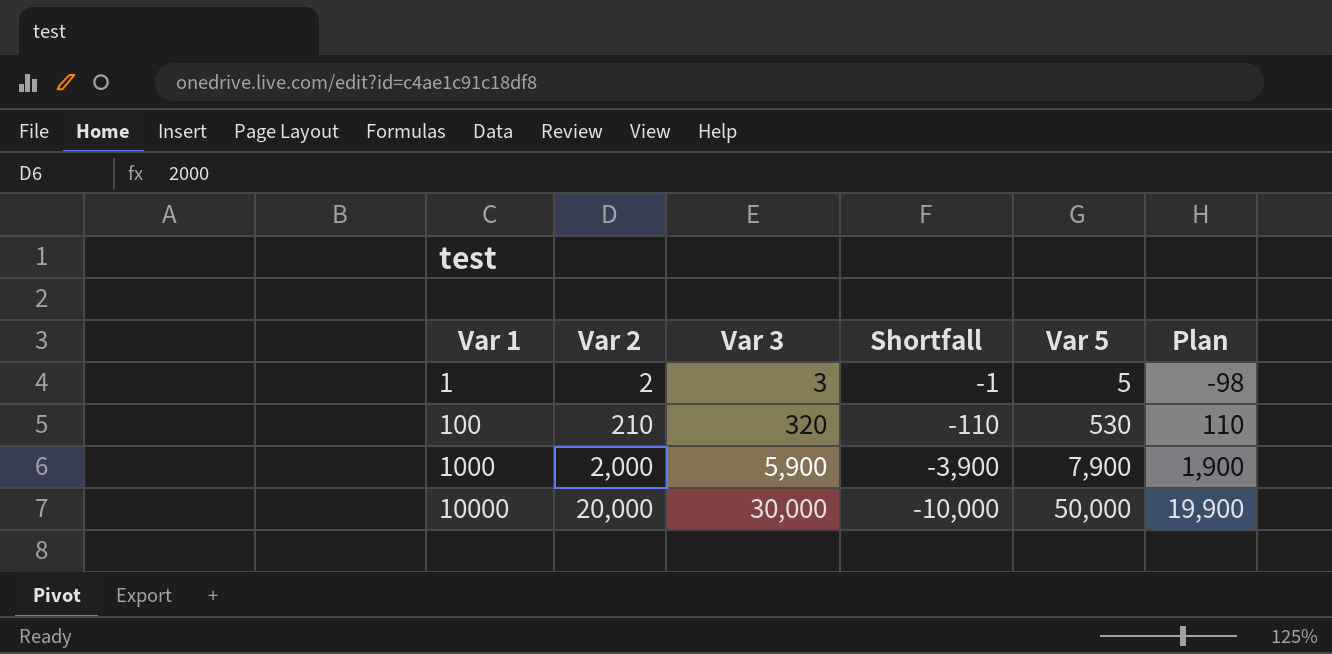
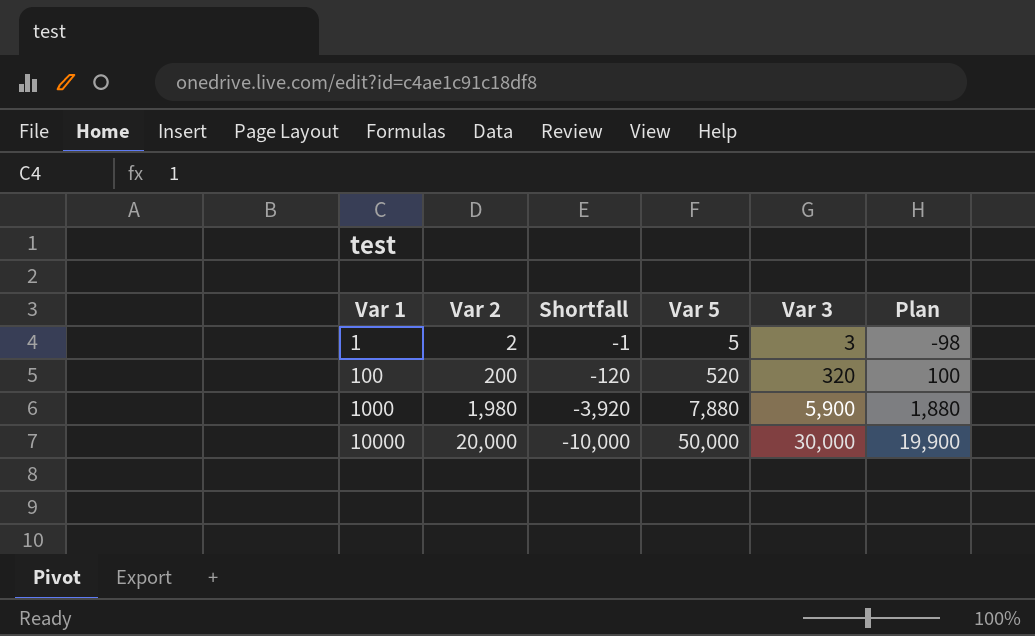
column Var 3 | position: 3 -> 5
100 | Var 2: 210 -> 200
100 | Shortfall: -110 -> -120
100 | Var 5: 530 -> 520
100 | Plan: 110 -> 100
1000 | Var 2: 2,000 -> 1,980
1000 | Shortfall: -3,900 -> -3,920
1000 | Var 5: 7,900 -> 7,880
1000 | Plan: 1,900 -> 1,880

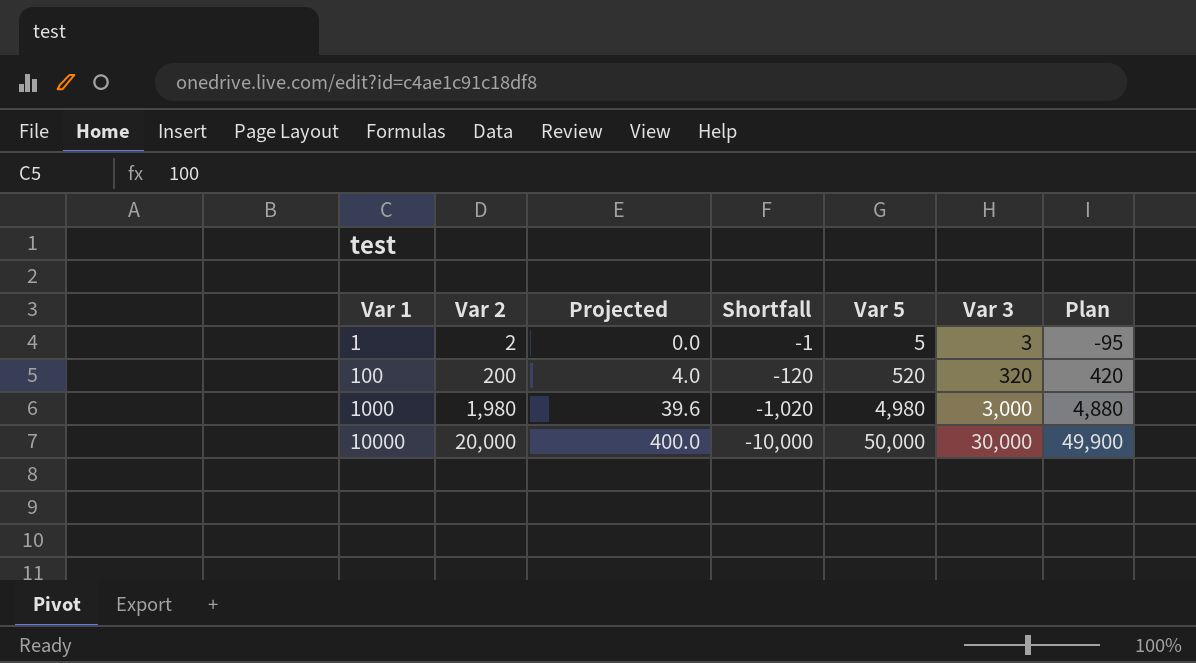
column Projected | formula: none -> [Var 2] * 0.02
column Plan | formula: [Var 2] - 100 -> [Var 5] - 100
1000 | Shortfall: -3,920 -> -1,020
1000 | Var 5: 7,880 -> 4,980
1000 | Var 3: 5,900 -> 3,000

